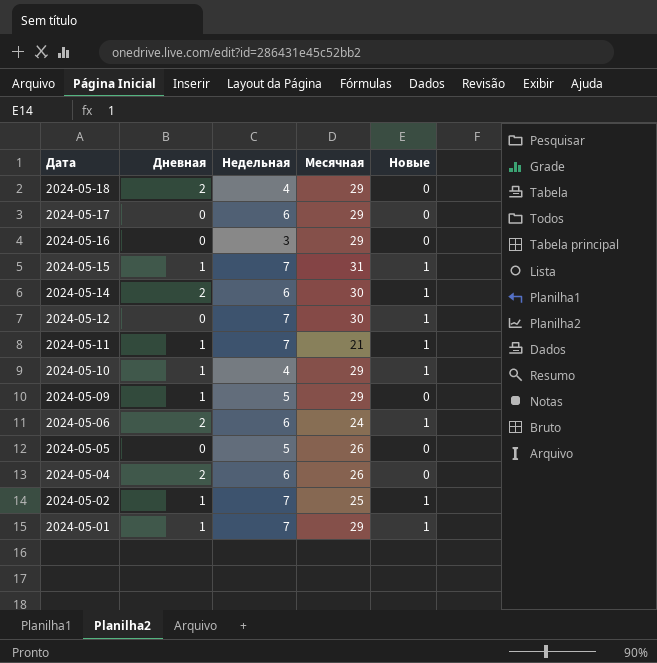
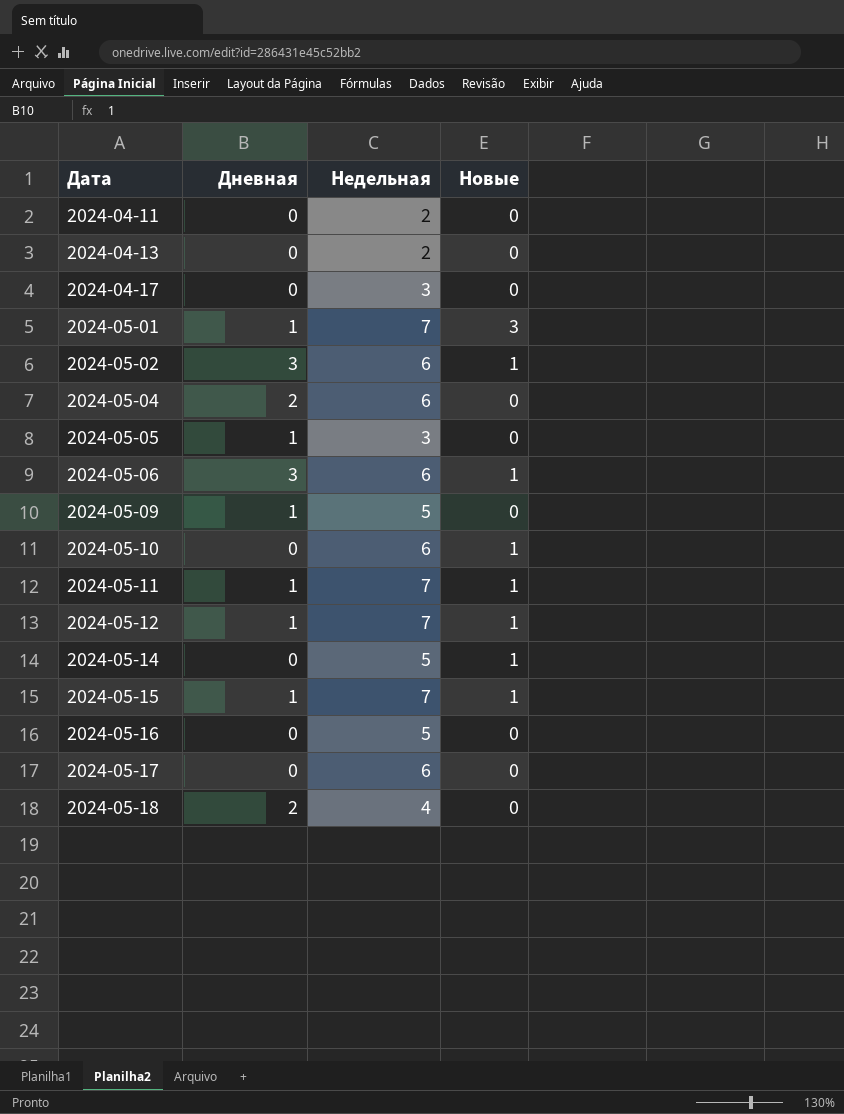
row order: Дата descending -> Дата ascending
column Месячная | position: 4 -> none
row 2024-04-11: none -> 0 | 2 | 0
row 2024-04-13: none -> 0 | 2 | 0
row 2024-04-17: none -> 0 | 3 | 0
2024-05-01 | Новые: 1 -> 3
2024-05-02 | Дневная: 1 -> 3
2024-05-02 | Недельная: 7 -> 6
2024-05-05 | Дневная: 0 -> 1
2024-05-05 | Недельная: 5 -> 3
2024-05-06 | Дневная: 2 -> 3
2024-05-10 | Дневная: 1 -> 0
2024-05-10 | Недельная: 4 -> 6
2024-05-12 | Дневная: 0 -> 1
2024-05-14 | Дневная: 2 -> 0
2024-05-14 | Недельная: 6 -> 5
2024-05-16 | Недельная: 3 -> 5

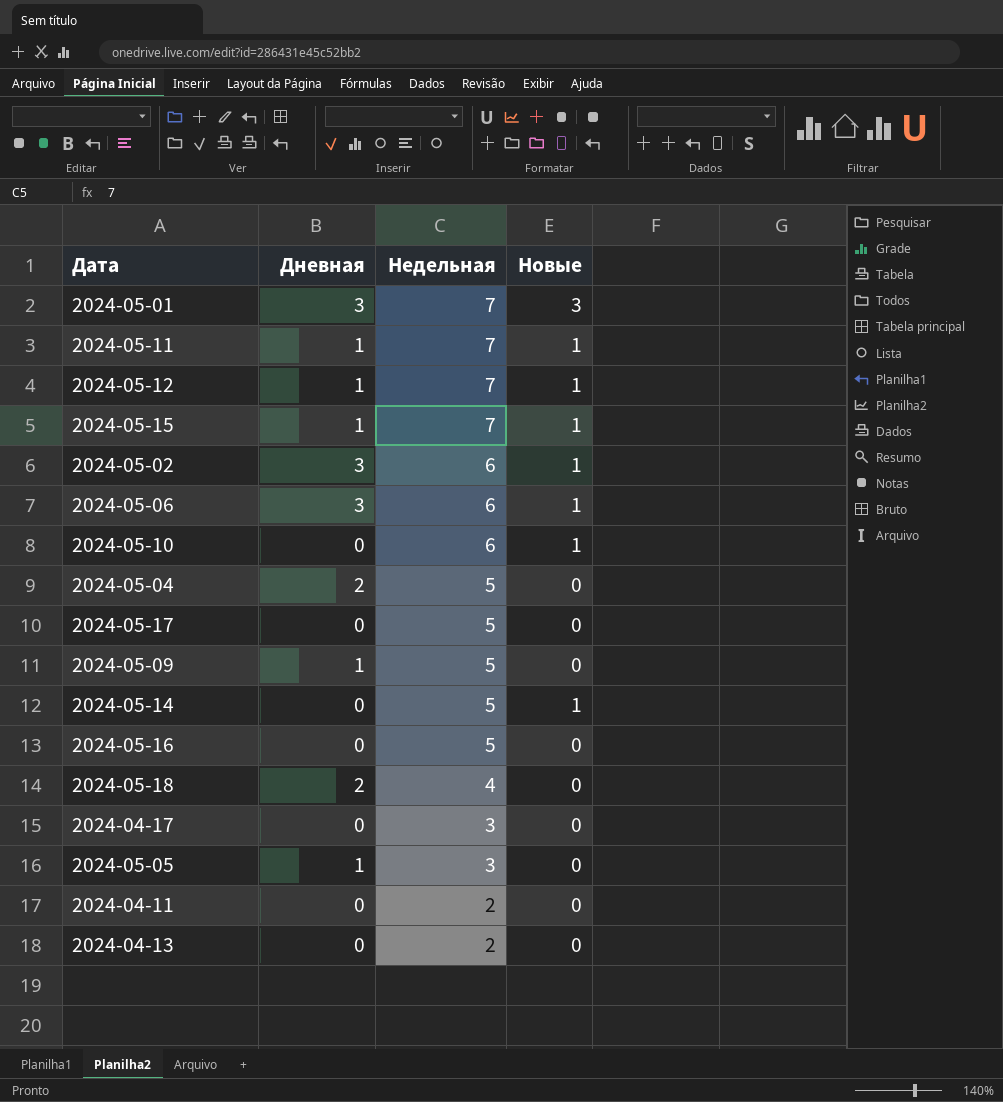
row order: Дата ascending -> Недельная descending
2024-05-01 | Дневная: 1 -> 3
2024-05-04 | Недельная: 6 -> 5
2024-05-17 | Недельная: 6 -> 5

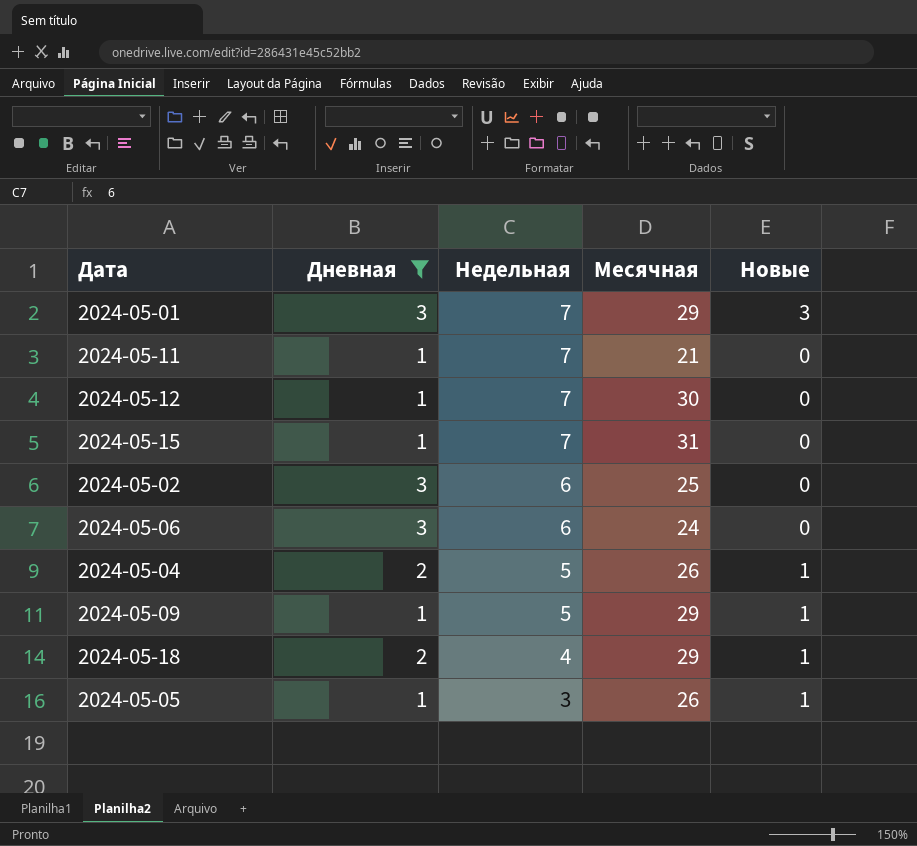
filter: none -> Дневная != 0
column Месячная | position: none -> 4
2024-05-11 | Новые: 1 -> 0
2024-05-12 | Новые: 1 -> 0
2024-05-15 | Новые: 1 -> 0
2024-05-02 | Новые: 1 -> 0
2024-05-06 | Новые: 1 -> 0
2024-05-04 | Новые: 0 -> 1
2024-05-09 | Новые: 0 -> 1
2024-05-18 | Новые: 0 -> 1
2024-05-05 | Новые: 0 -> 1

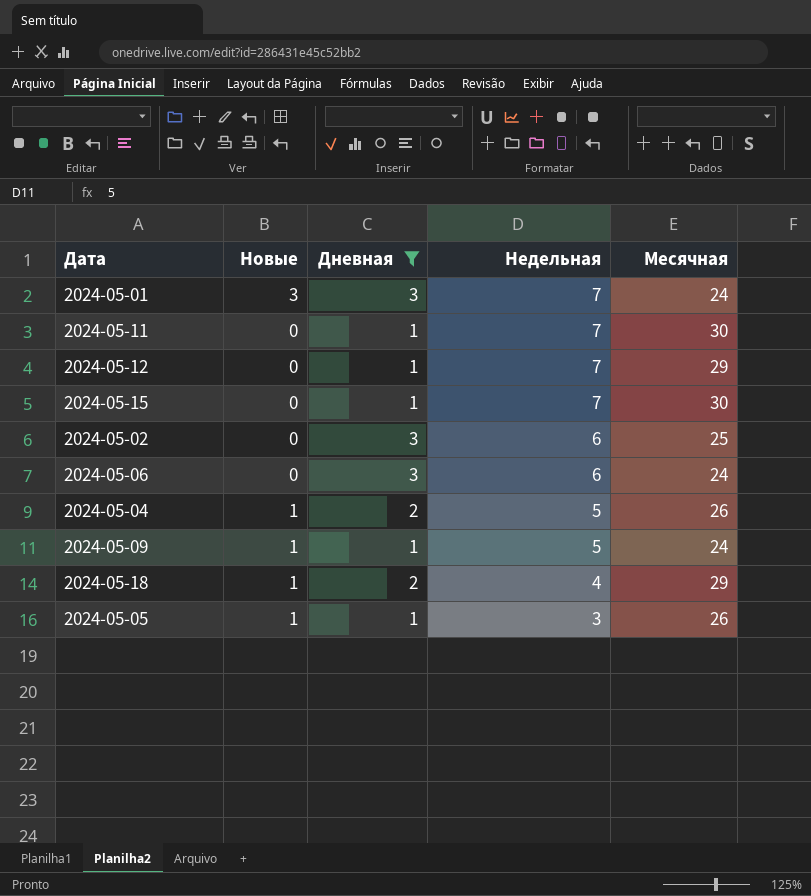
column Новые | position: 5 -> 2
2024-05-01 | Месячная: 29 -> 24
2024-05-11 | Месячная: 21 -> 30
2024-05-12 | Месячная: 30 -> 29
2024-05-15 | Месячная: 31 -> 30
2024-05-09 | Месячная: 29 -> 24

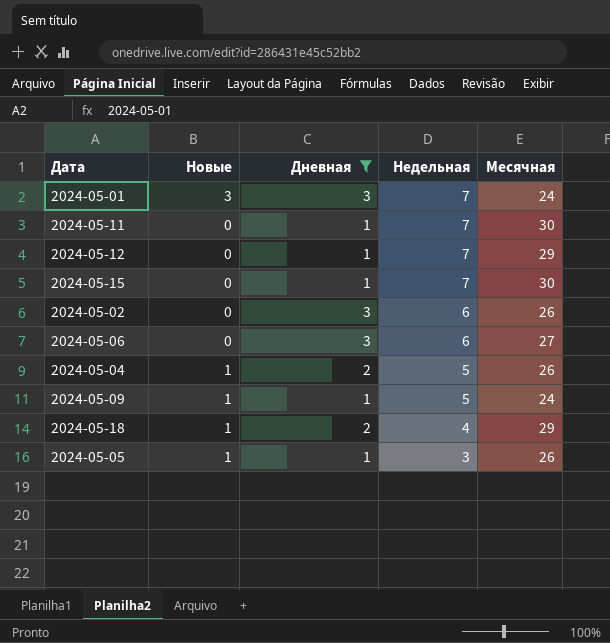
2024-05-02 | Месячная: 25 -> 26
2024-05-06 | Месячная: 24 -> 27

